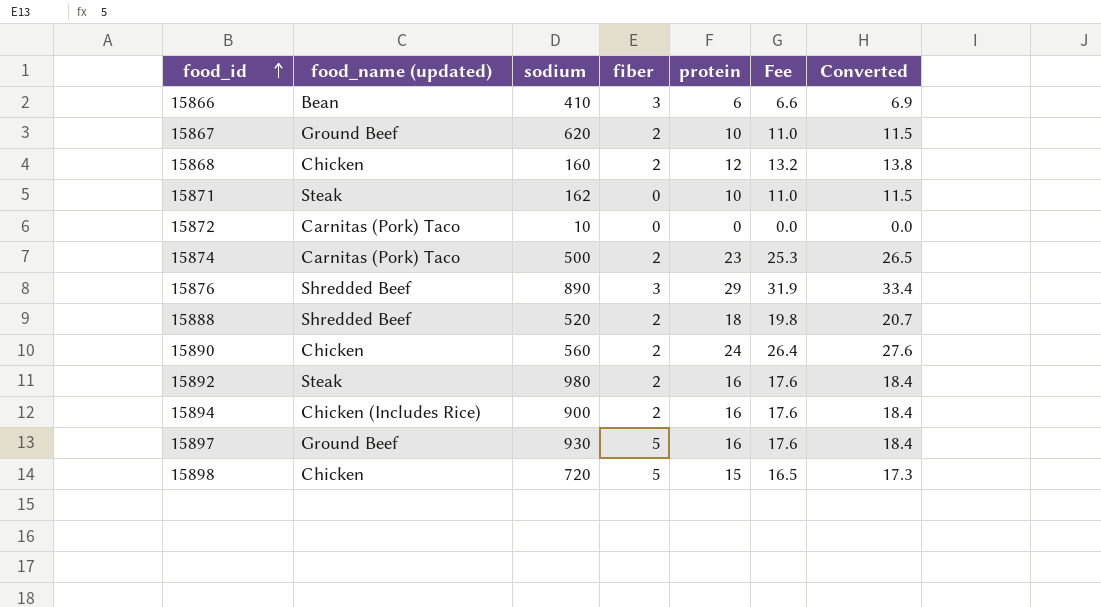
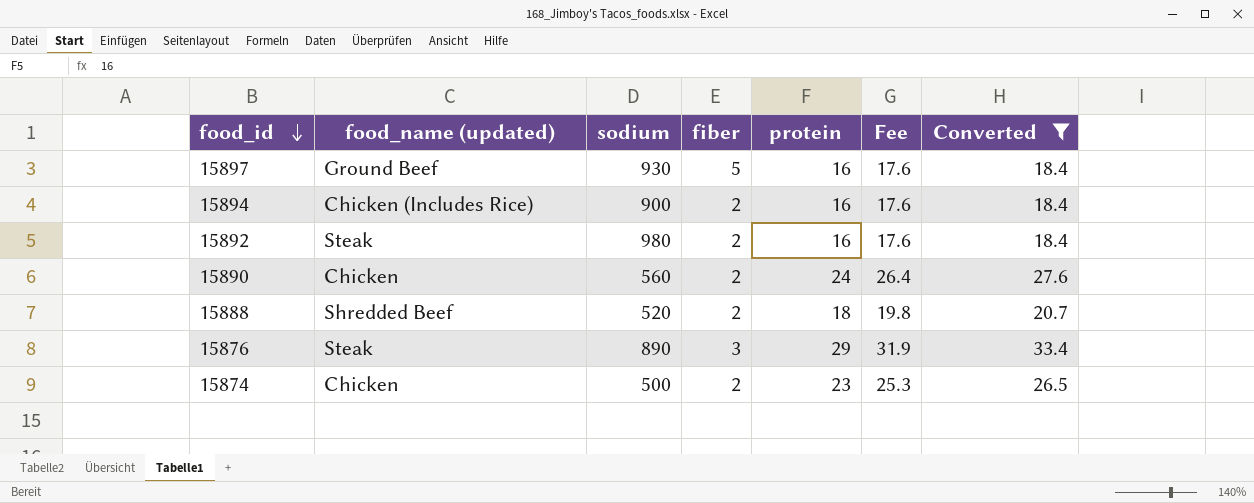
filter: none -> Converted >= 18.4
row order: food_id ascending -> food_id descending
15876 | food_name (updated): Shredded Beef -> Steak
15874 | food_name (updated): Carnitas (Pork) Taco -> Chicken

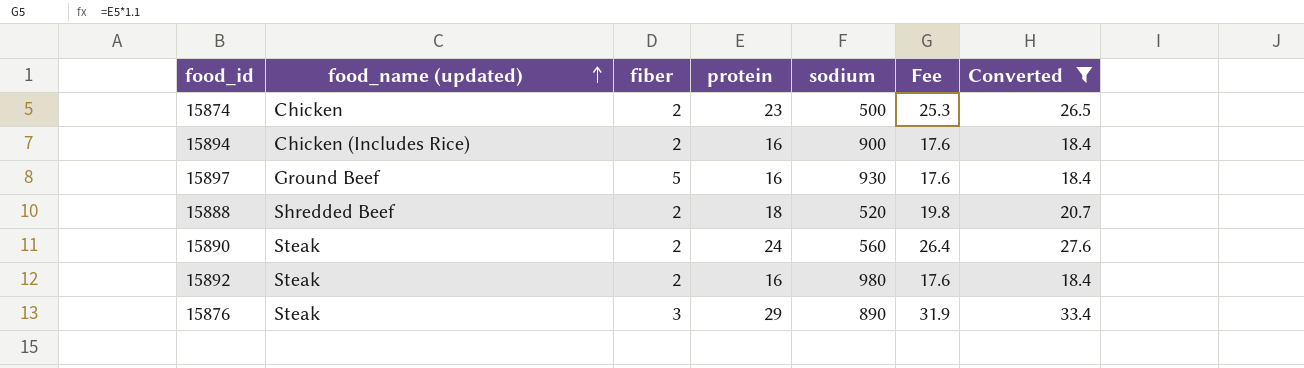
row order: food_id descending -> food_name (updated) ascending
column sodium | position: 3 -> 5
15890 | food_name (updated): Chicken -> Steak

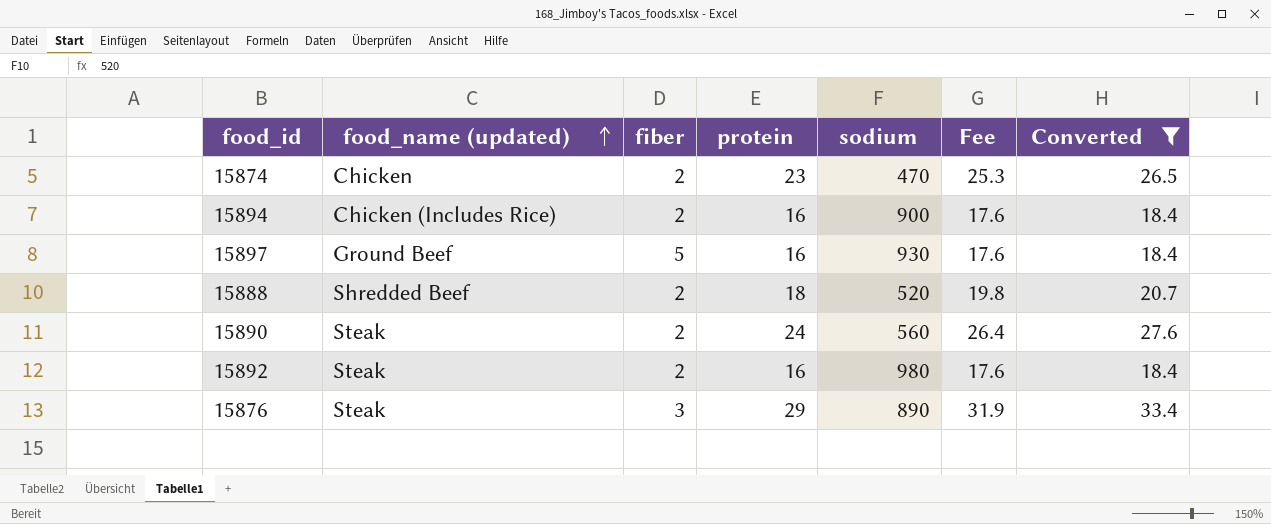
15874 | sodium: 500 -> 470

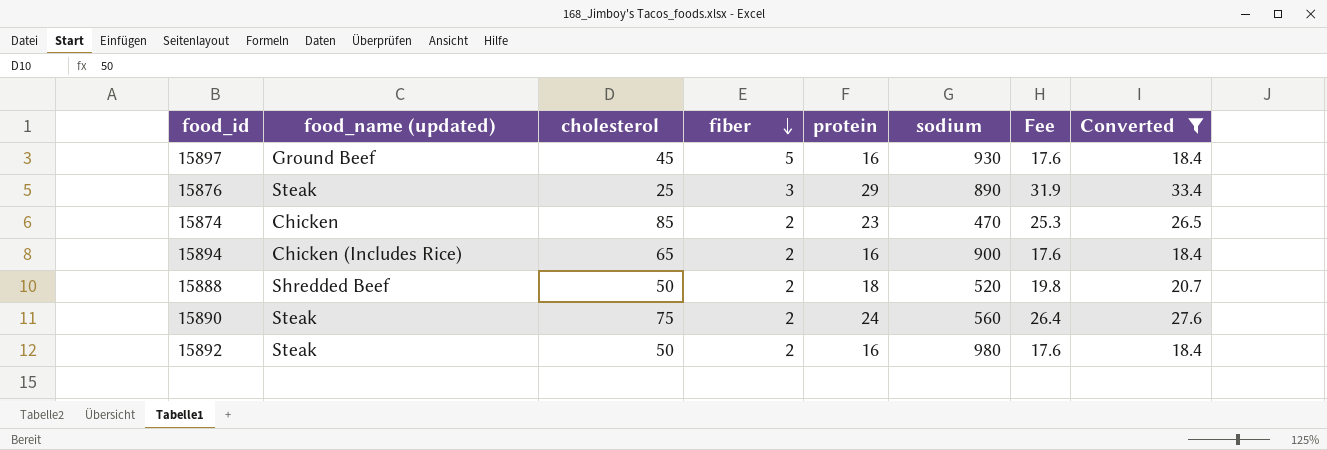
row order: food_name (updated) ascending -> fiber descending
column cholesterol | position: none -> 3

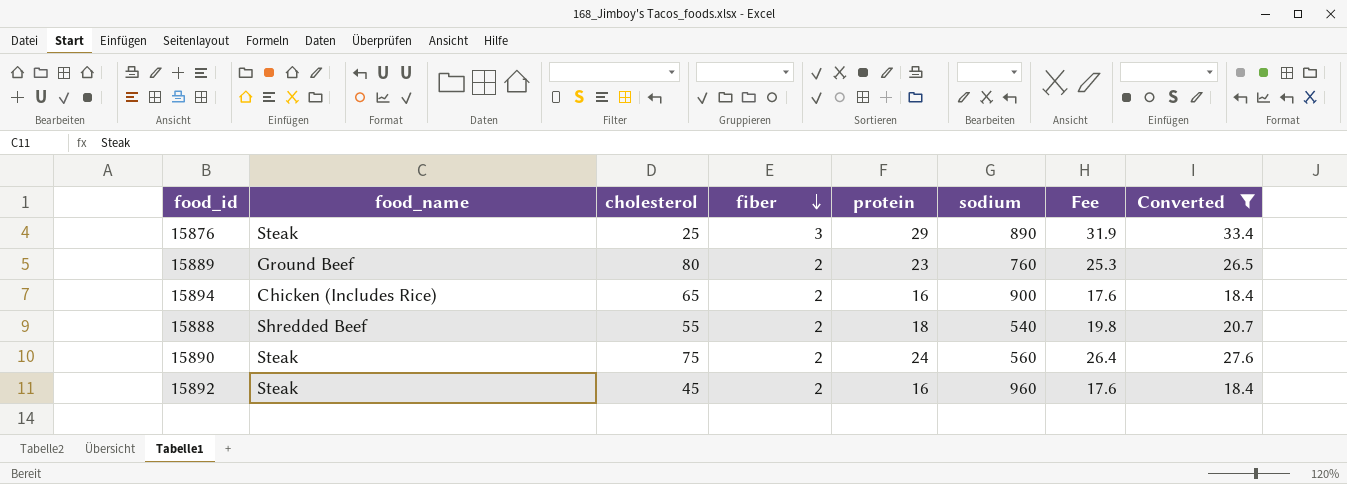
column name: food_name (updated) -> food_name
row 15897: Ground Beef | 45 | 5 | 16 | 930 | 17.6 | 18.4 -> none
row 15874: Chicken | 85 | 2 | 23 | 470 | 25.3 | 26.5 -> none
row 15889: none -> Ground Beef | 80 | 2 | 23 | 760 | 25.3 | 26.5
15888 | cholesterol: 50 -> 55
15888 | sodium: 520 -> 540
15892 | cholesterol: 50 -> 45
15892 | sodium: 980 -> 960

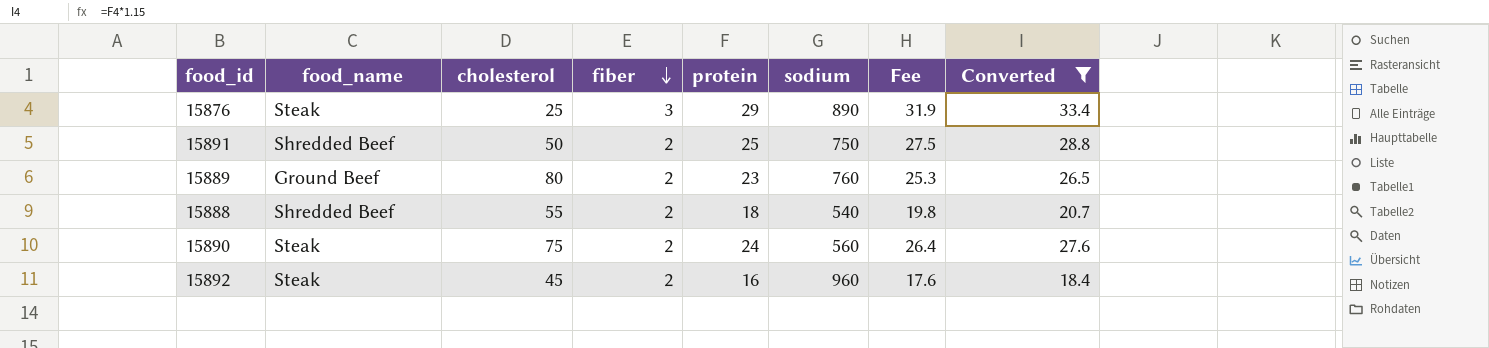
row 15894: Chicken (Includes Rice) | 65 | 2 | 16 | 900 | 17.6 | 18.4 -> none
row 15891: none -> Shredded Beef | 50 | 2 | 25 | 750 | 27.5 | 28.8

